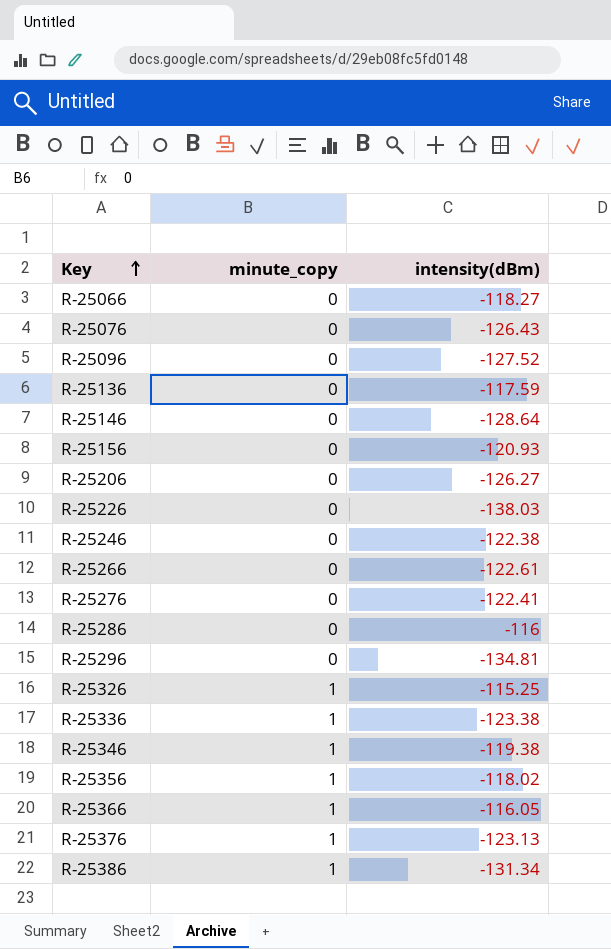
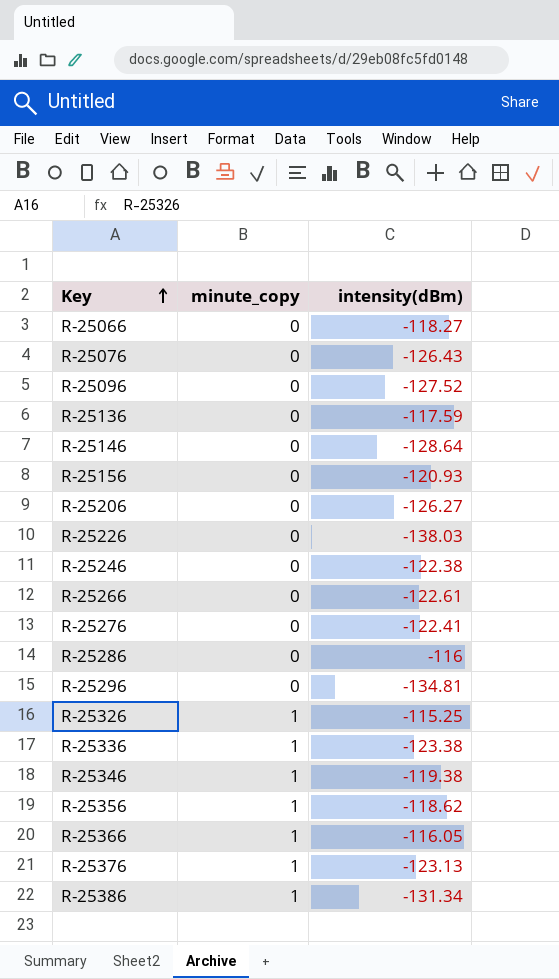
R-25356 | intensity(dBm): -118.02 -> -118.62

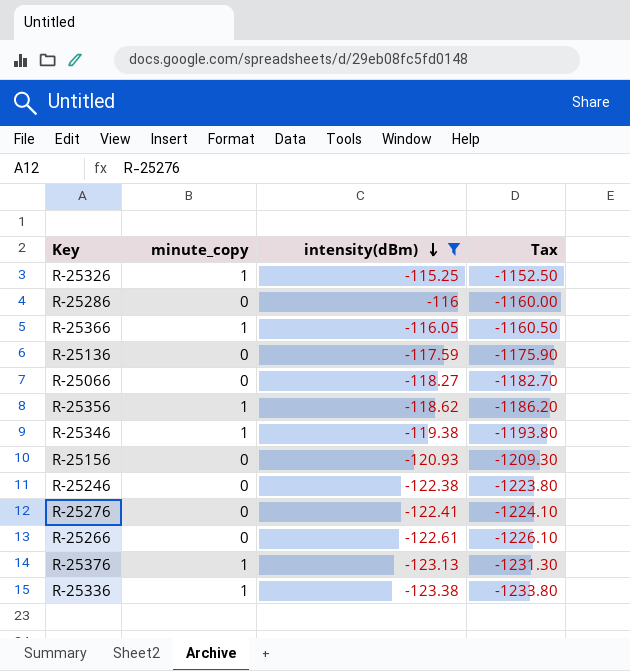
filter: none -> intensity(dBm) >= -123.38
row order: Key ascending -> intensity(dBm) descending
column Tax | formula: none -> [intensity(dBm)] * 10

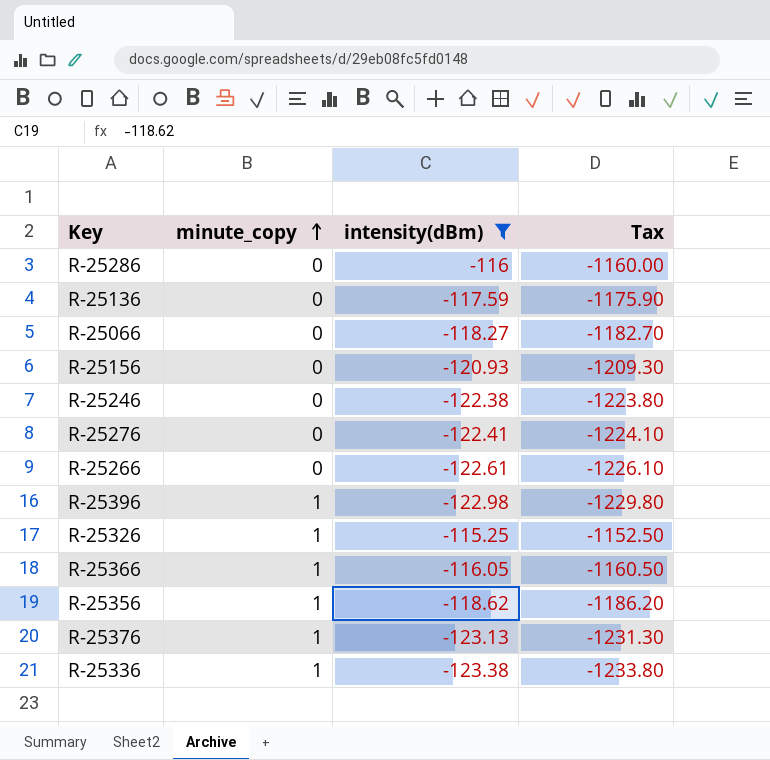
row order: intensity(dBm) descending -> minute_copy ascending
row R-25346: 1 | -119.38 | -1193.80 -> none
row R-25396: none -> 1 | -122.98 | -1229.80

